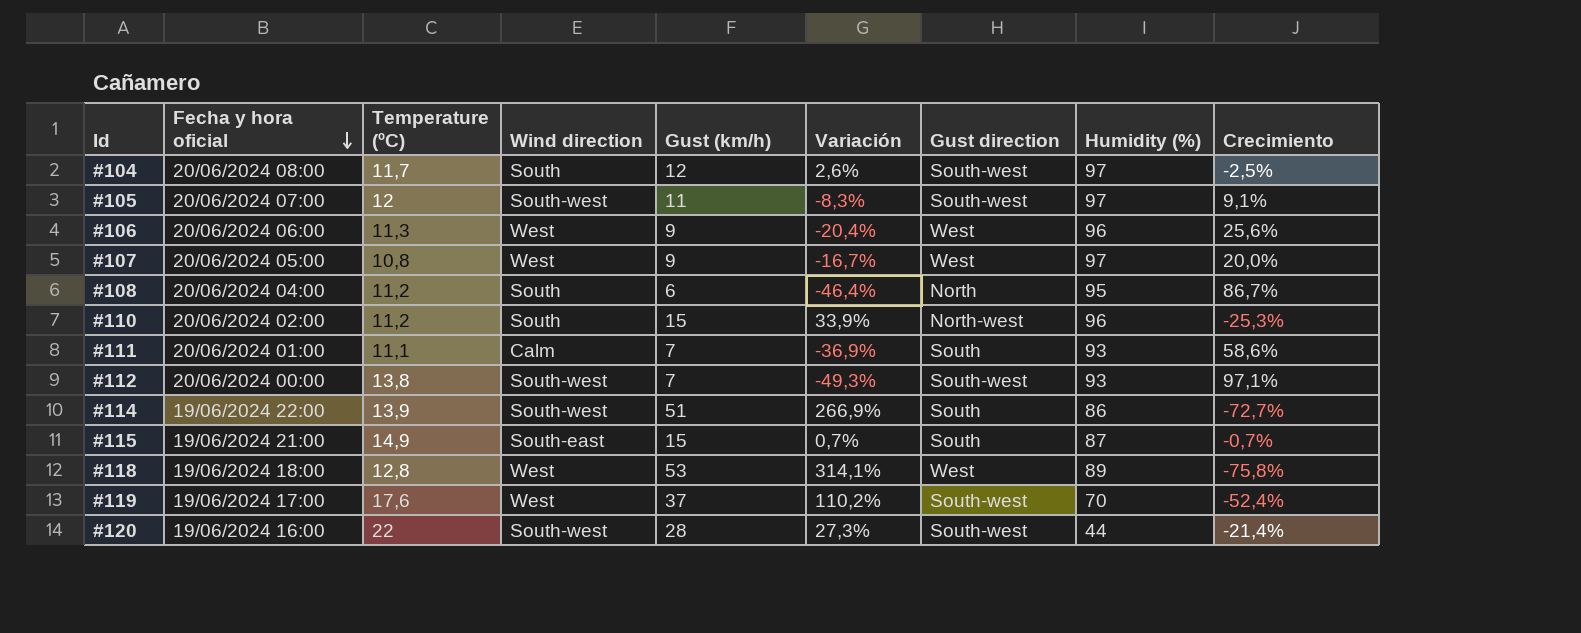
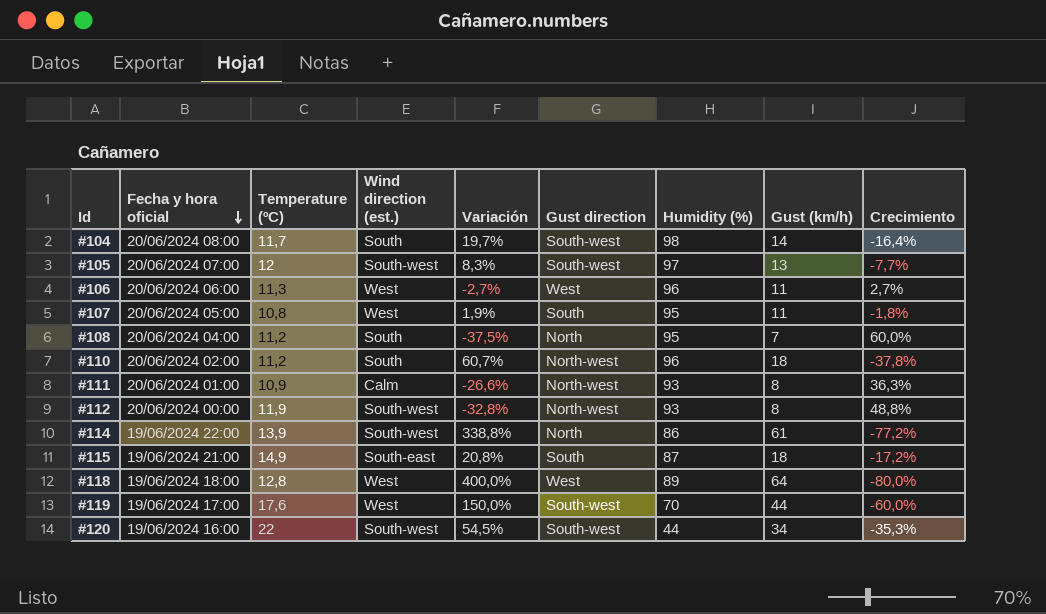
column name: Wind direction -> Wind direction (est.)
column Gust (km/h) | position: 5 -> 8
#104 | Variación: 2,6% -> 19,7%
#104 | Humidity (%): 97 -> 98
#104 | Gust (km/h): 12 -> 14
#104 | Crecimiento: -2,5% -> -16,4%
#105 | Variación: -8,3% -> 8,3%
#105 | Gust (km/h): 11 -> 13
#105 | Crecimiento: 9,1% -> -7,7%
#106 | Variación: -20,4% -> -2,7%
#106 | Gust (km/h): 9 -> 11
#106 | Crecimiento: 25,6% -> 2,7%
#107 | Variación: -16,7% -> 1,9%
#107 | Gust direction: West -> South
#107 | Humidity (%): 97 -> 95
#107 | Gust (km/h): 9 -> 11
#107 | Crecimiento: 20,0% -> -1,8%
#108 | Variación: -46,4% -> -37,5%
#108 | Gust (km/h): 6 -> 7
#108 | Crecimiento: 86,7% -> 60,0%
#110 | Variación: 33,9% -> 60,7%
#110 | Gust (km/h): 15 -> 18
#110 | Crecimiento: -25,3% -> -37,8%
#111 | Temperature (ºC): 11,1 -> 10,9
#111 | Variación: -36,9% -> -26,6%
#111 | Gust direction: South -> North-west
#111 | Gust (km/h): 7 -> 8
#111 | Crecimiento: 58,6% -> 36,3%
#112 | Temperature (ºC): 13,8 -> 11,9
#112 | Variación: -49,3% -> -32,8%
#112 | Gust direction: South-west -> North-west
#112 | Gust (km/h): 7 -> 8
#112 | Crecimiento: 97,1% -> 48,8%
#114 | Variación: 266,9% -> 338,8%
#114 | Gust direction: South -> North
#114 | Gust (km/h): 51 -> 61
#114 | Crecimiento: -72,7% -> -77,2%
#115 | Variación: 0,7% -> 20,8%
#115 | Gust (km/h): 15 -> 18
#115 | Crecimiento: -0,7% -> -17,2%
#118 | Variación: 314,1% -> 400,0%
#118 | Gust (km/h): 53 -> 64
#118 | Crecimiento: -75,8% -> -80,0%
#119 | Variación: 110,2% -> 150,0%
#119 | Gust (km/h): 37 -> 44
#119 | Crecimiento: -52,4% -> -60,0%
#120 | Variación: 27,3% -> 54,5%
#120 | Gust (km/h): 28 -> 34
#120 | Crecimiento: -21,4% -> -35,3%

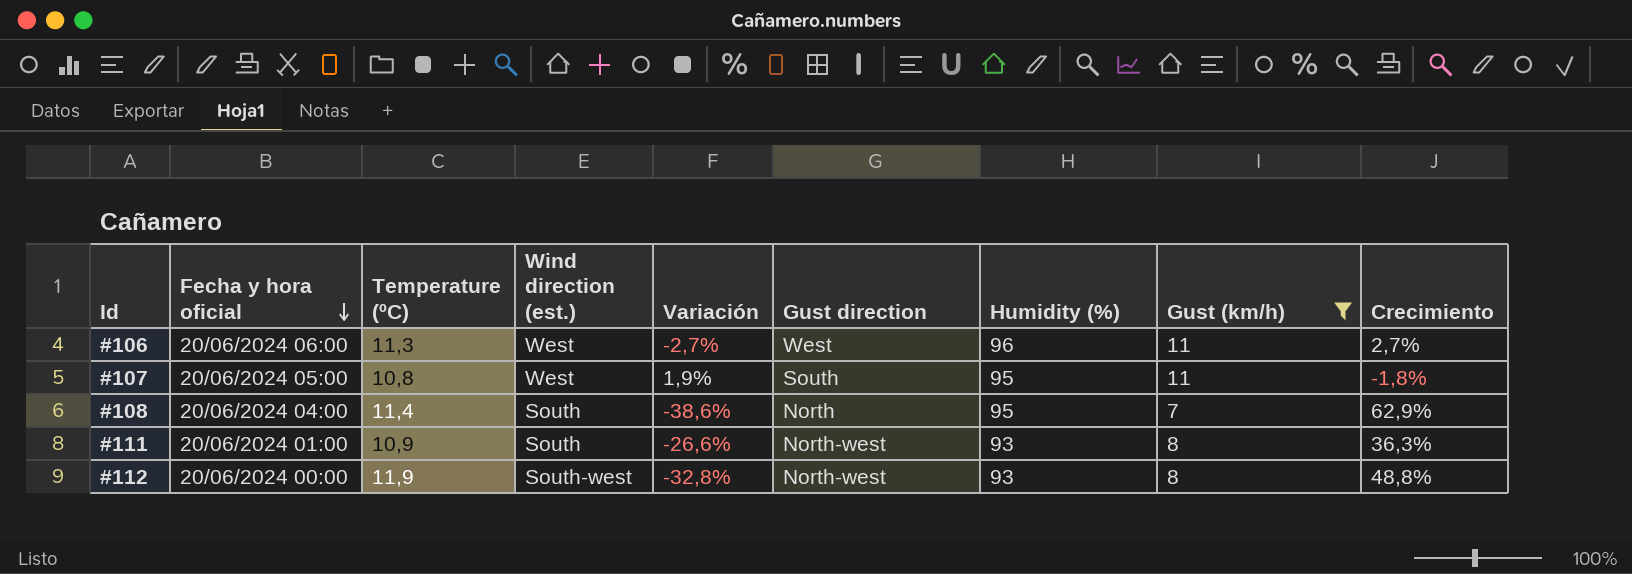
filter: none -> Gust (km/h) <= 11
#108 | Temperature (ºC): 11,2 -> 11,4
#108 | Variación: -37,5% -> -38,6%
#108 | Crecimiento: 60,0% -> 62,9%
#111 | Wind direction (est.): Calm -> South

